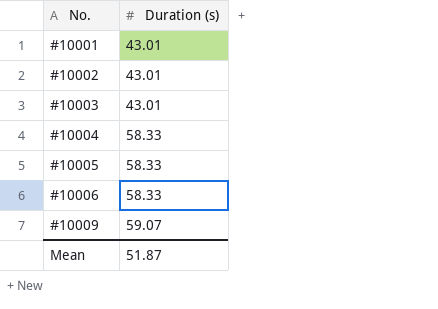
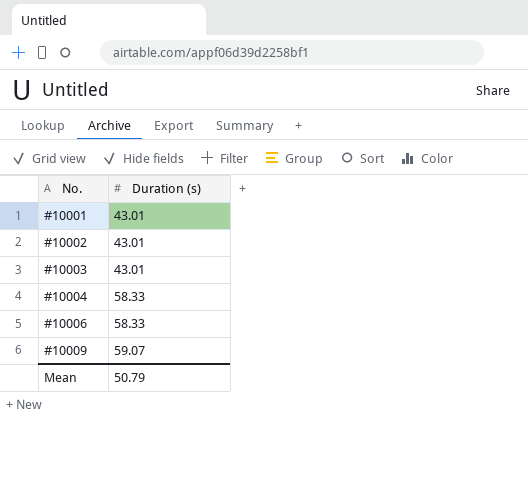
row #10005: 58.33 -> none
Mean | Duration (s): 51.87 -> 50.79

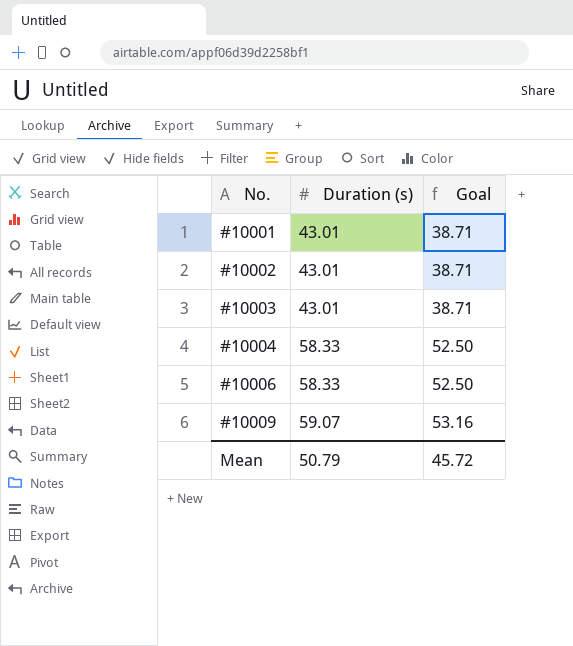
column Goal | formula: none -> [Duration (s)] * 0.9

